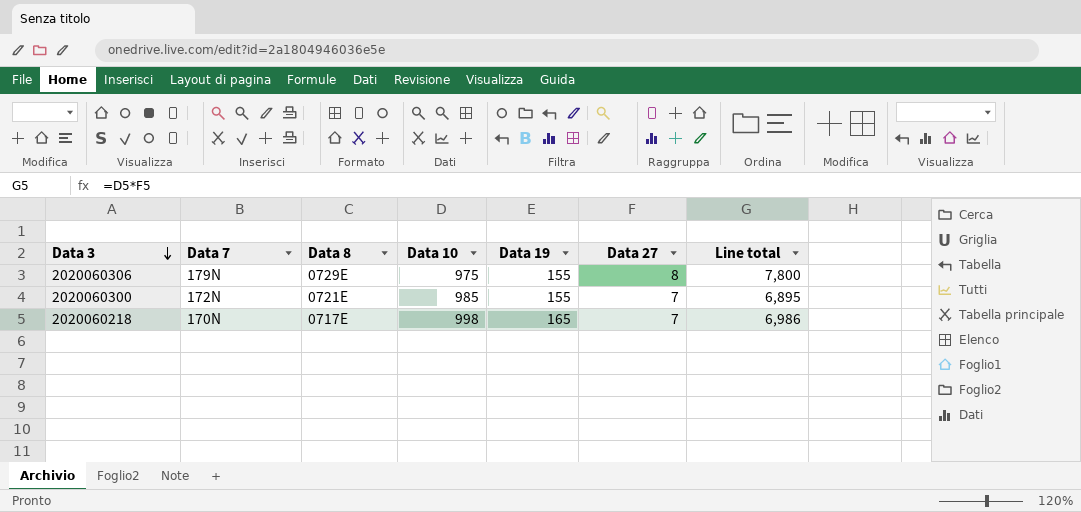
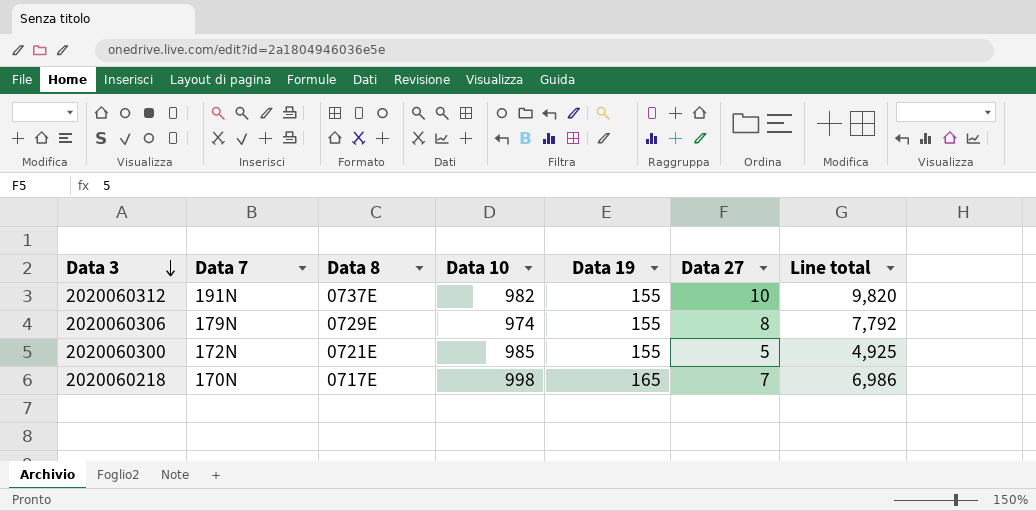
row 2020060312: none -> 191N | 0737E | 982 | 155 | 10 | 9,820
2020060306 | Data 10: 975 -> 974
2020060306 | Line total: 7,800 -> 7,792
2020060300 | Data 27: 7 -> 5
2020060300 | Line total: 6,895 -> 4,925

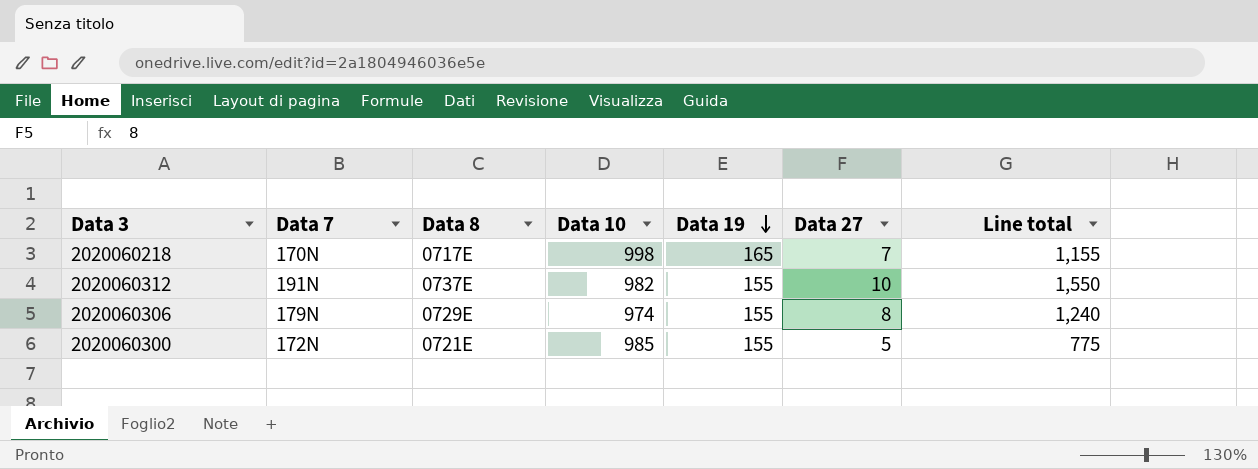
row order: Data 3 descending -> Data 19 descending
column Line total | formula: [Data 10] * [Data 27] -> [Data 19] * [Data 27]

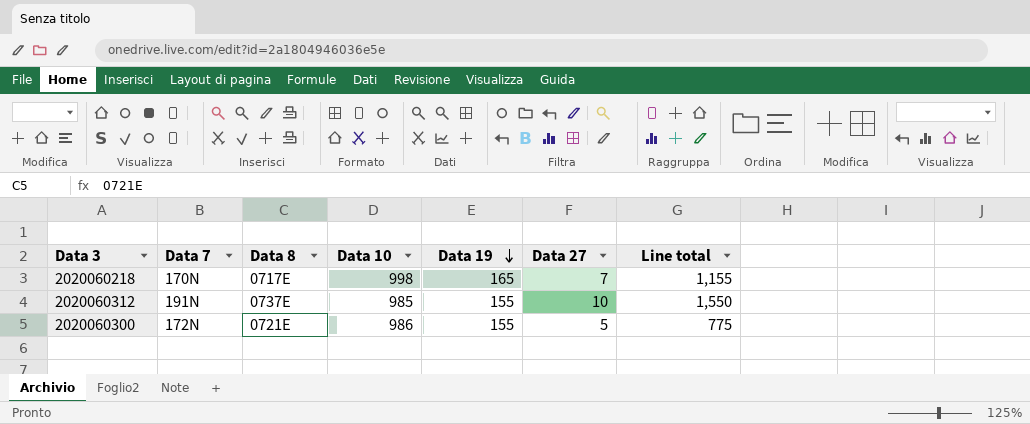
row 2020060306: 179N | 0729E | 974 | 155 | 8 | 1,240 -> none
2020060312 | Data 10: 982 -> 985
2020060300 | Data 10: 985 -> 986

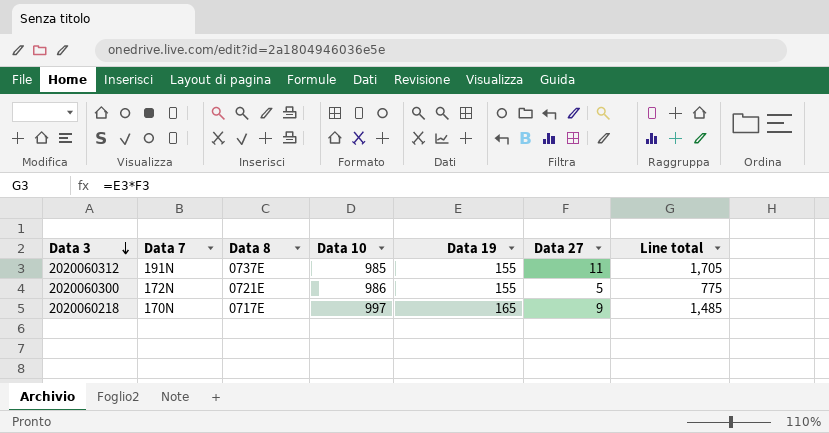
row order: Data 19 descending -> Data 3 descending
2020060312 | Data 27: 10 -> 11
2020060312 | Line total: 1,550 -> 1,705
2020060218 | Data 10: 998 -> 997
2020060218 | Data 27: 7 -> 9
2020060218 | Line total: 1,155 -> 1,485

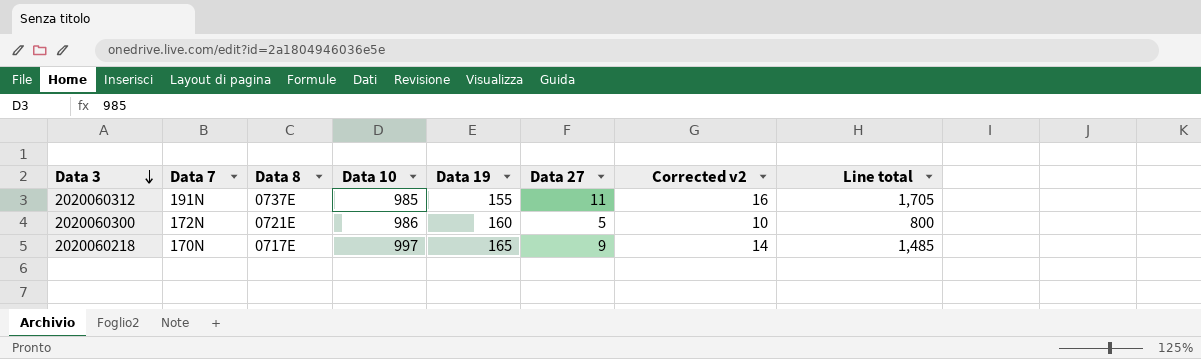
column Corrected v2 | formula: none -> [Data 27] + 5
2020060300 | Data 19: 155 -> 160
2020060300 | Line total: 775 -> 800

